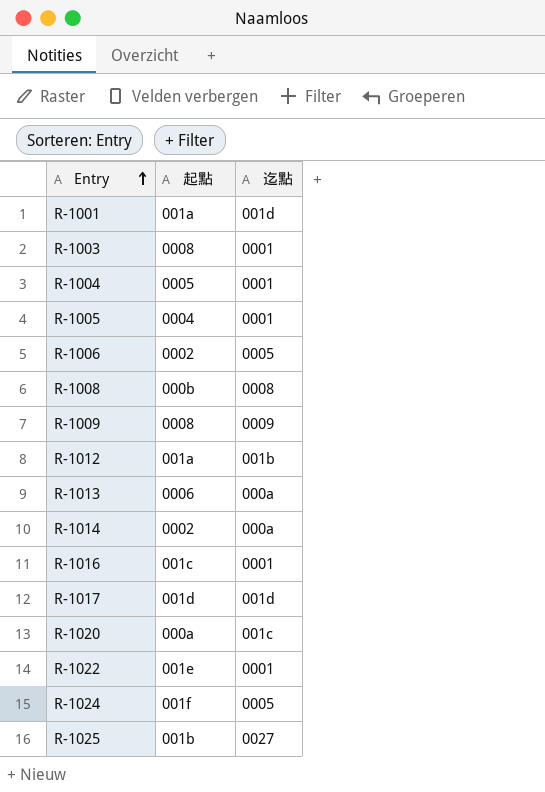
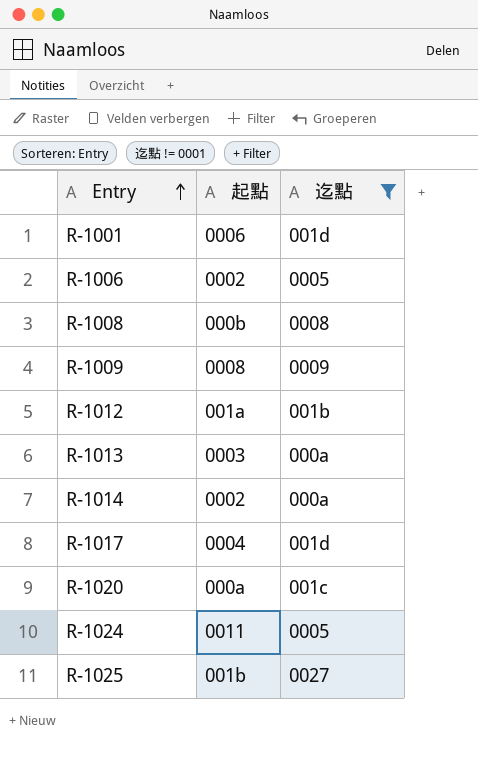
filter: none -> 迄點 != 0001
R-1001 | 起點: 001a -> 0006
R-1013 | 起點: 0006 -> 0003
R-1017 | 起點: 001d -> 0004
R-1024 | 起點: 001f -> 0011

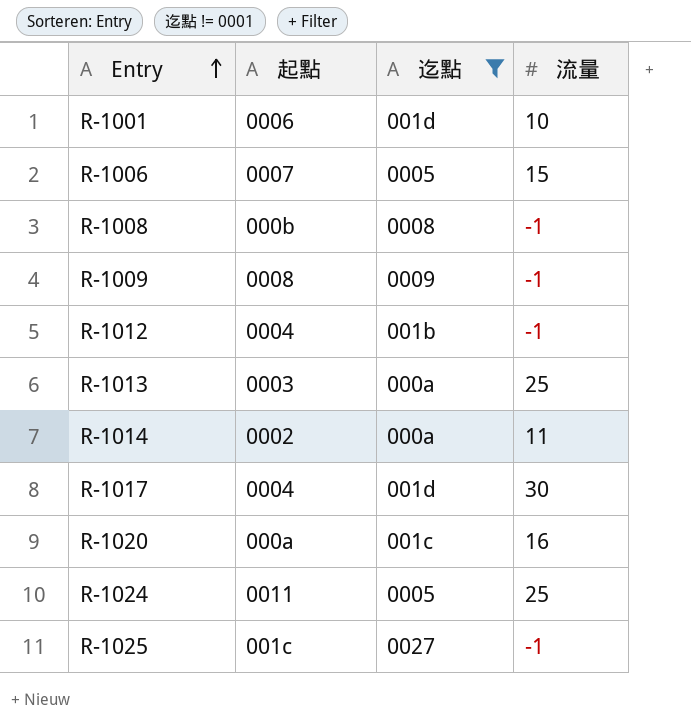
column 流量 | position: none -> 4
R-1006 | 起點: 0002 -> 0007
R-1012 | 起點: 001a -> 0004
R-1025 | 起點: 001b -> 001c

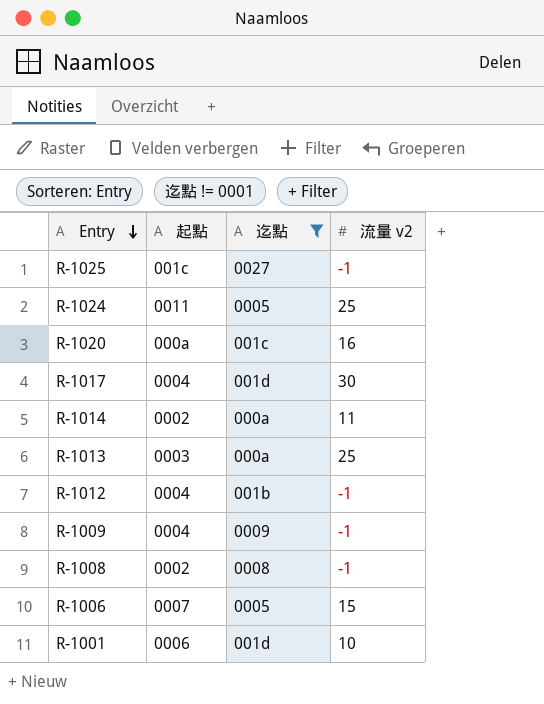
row order: Entry ascending -> Entry descending
column name: 流量 -> 流量 v2
R-1009 | 起點: 0008 -> 0004
R-1008 | 起點: 000b -> 0002

